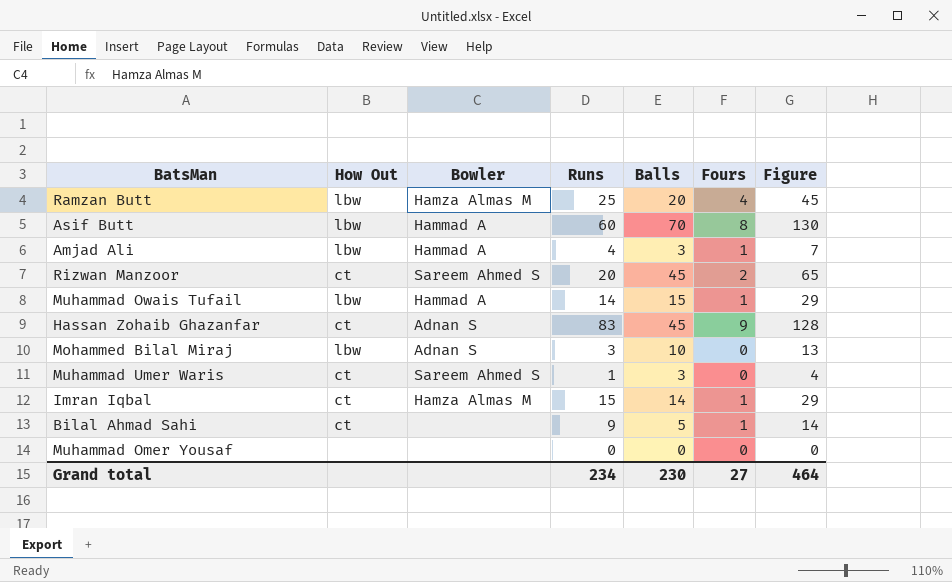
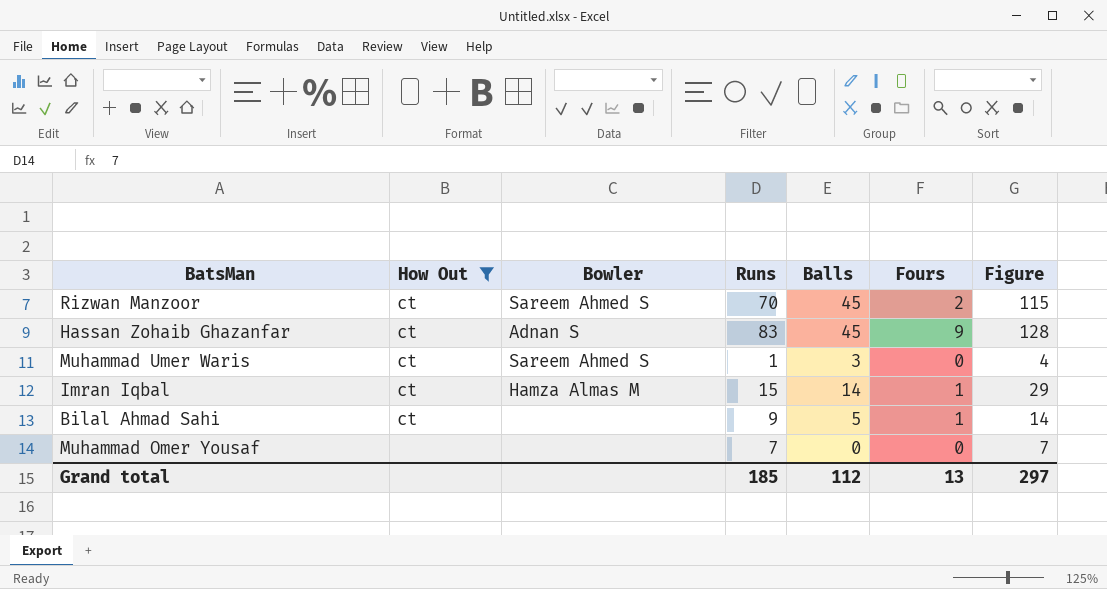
filter: none -> How Out != lbw
Rizwan Manzoor | Runs: 20 -> 70
Rizwan Manzoor | Figure: 65 -> 115
Muhammad Omer Yousaf | Runs: 0 -> 7
Muhammad Omer Yousaf | Figure: 0 -> 7
Grand total | Runs: 234 -> 185
Grand total | Balls: 230 -> 112
Grand total | Fours: 27 -> 13
Grand total | Figure: 464 -> 297

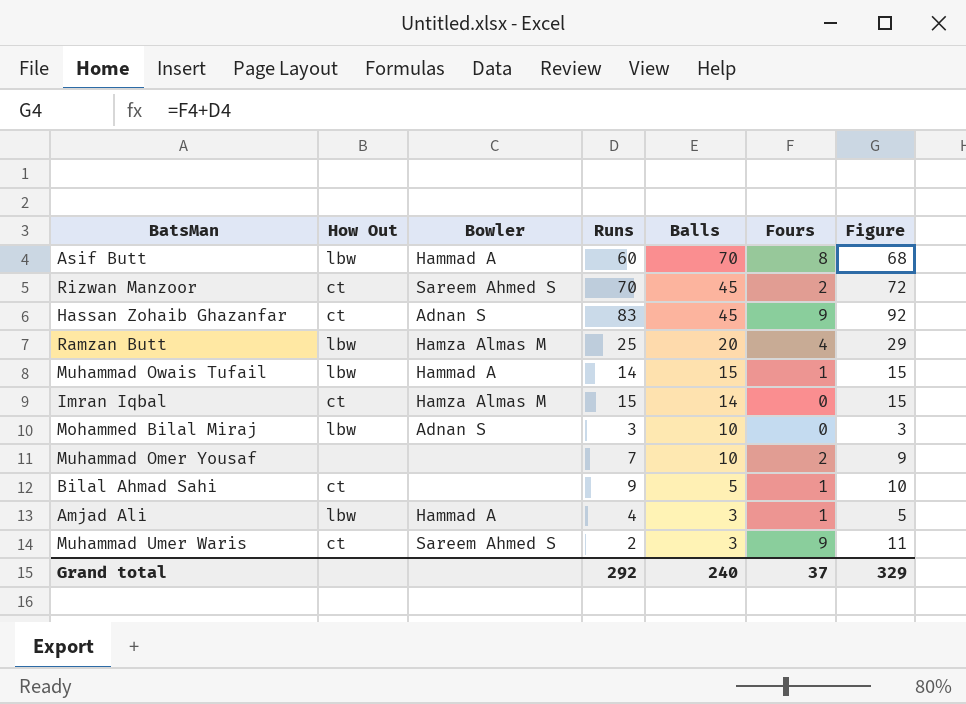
filter: How Out != lbw -> none
row order: none -> Balls descending
column Figure | formula: [Runs] + [Balls] -> [Runs] + [Fours]
Imran Iqbal | Fours: 1 -> 0
Muhammad Omer Yousaf | Balls: 0 -> 10
Muhammad Omer Yousaf | Fours: 0 -> 2
Muhammad Umer Waris | Runs: 1 -> 2
Muhammad Umer Waris | Fours: 0 -> 9
Grand total | Runs: 185 -> 292
Grand total | Balls: 112 -> 240
Grand total | Fours: 13 -> 37
Grand total | Figure: 297 -> 329

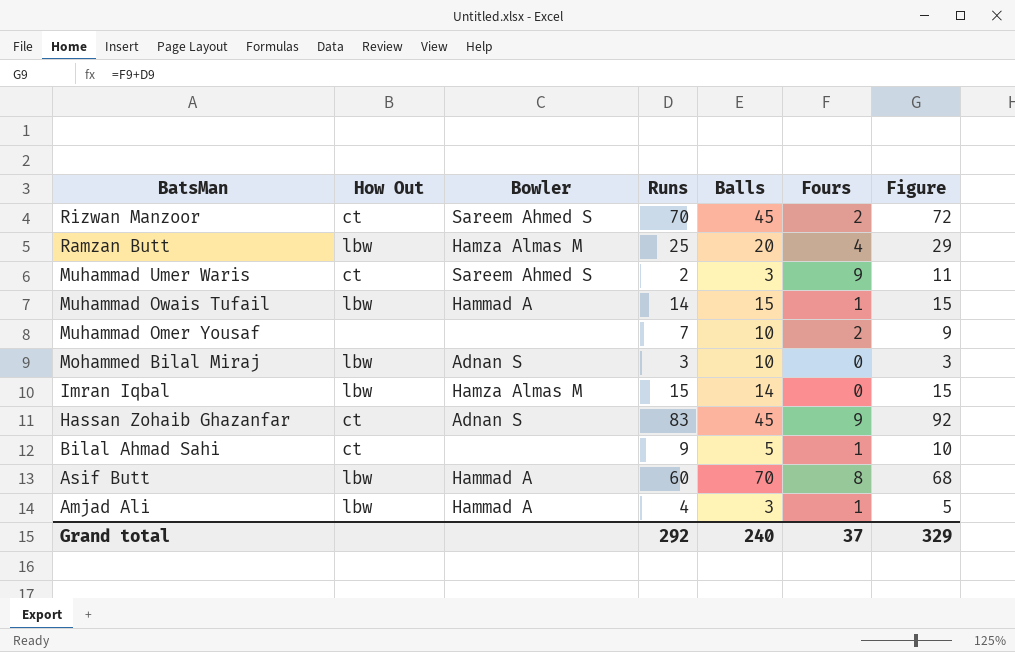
row order: Balls descending -> BatsMan descending
Imran Iqbal | How Out: ct -> lbw

